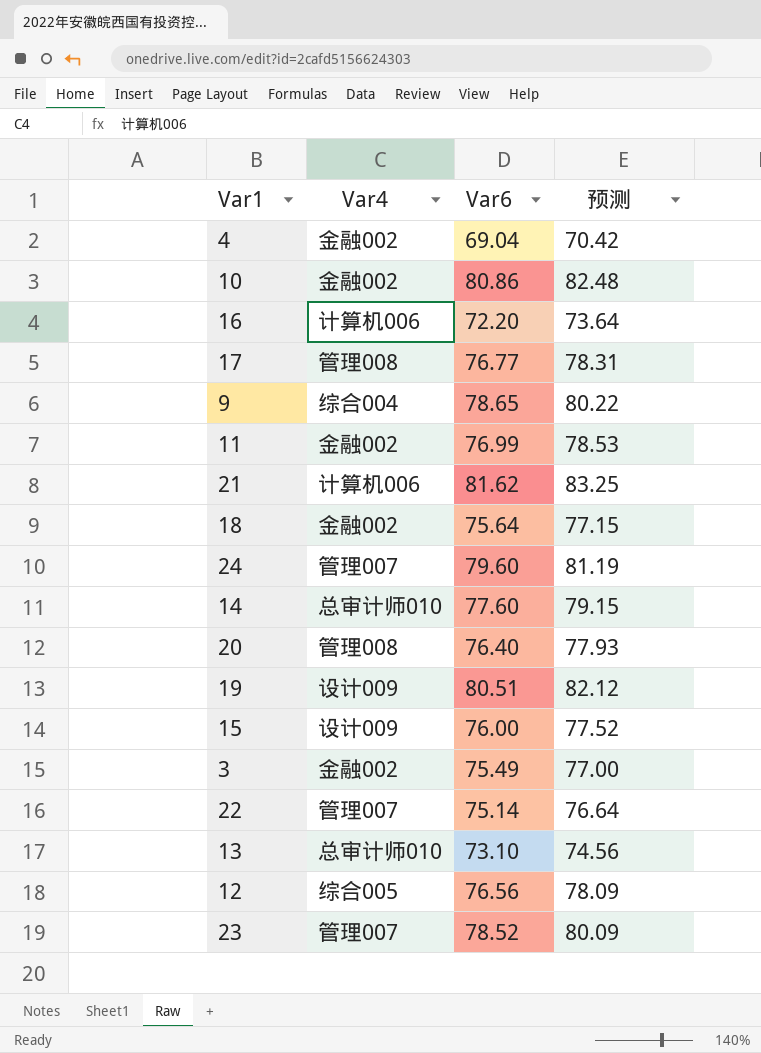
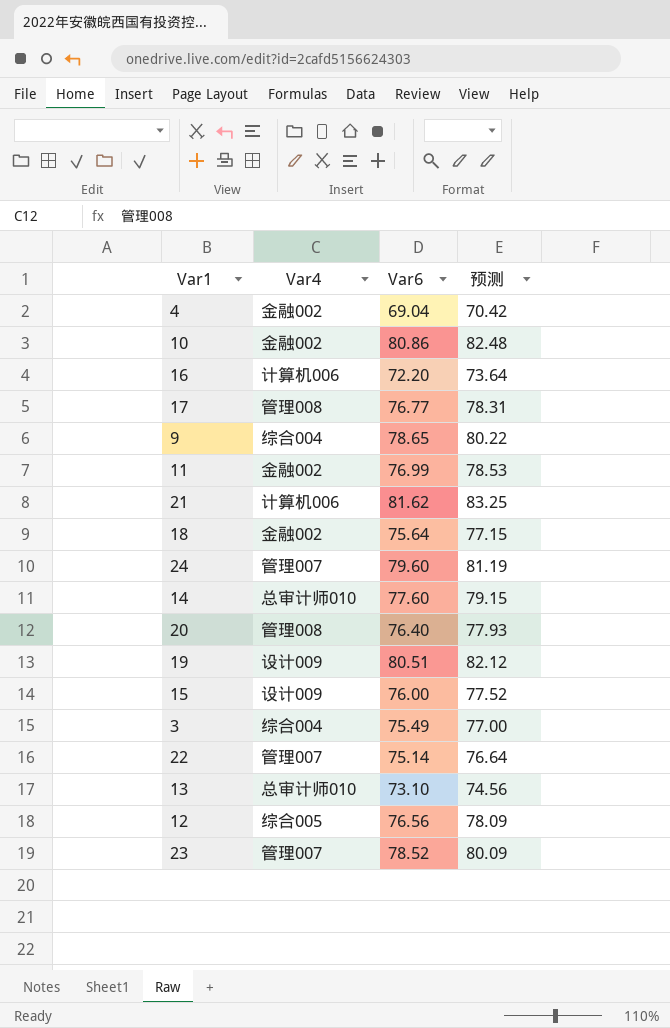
3 | Var4: 金融002 -> 综合004

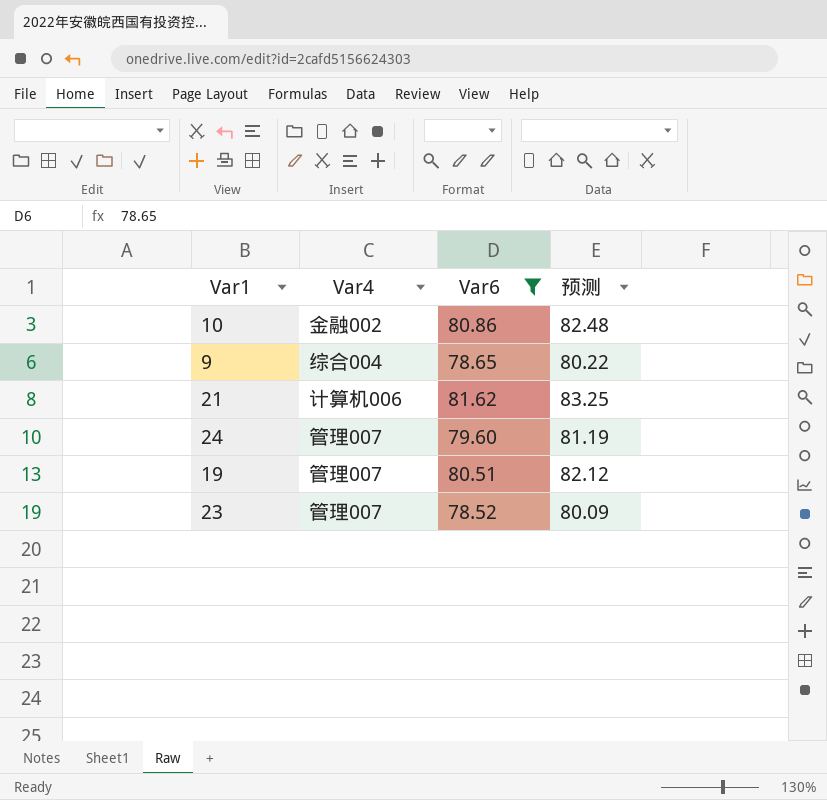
filter: none -> Var6 >= 78.52
19 | Var4: 设计009 -> 管理007

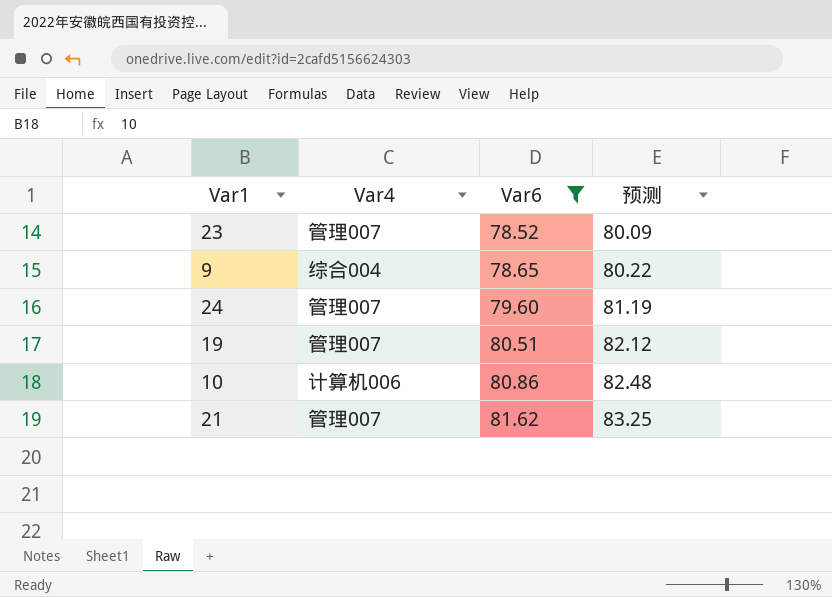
row order: none -> Var6 ascending
10 | Var4: 金融002 -> 计算机006
21 | Var4: 计算机006 -> 管理007

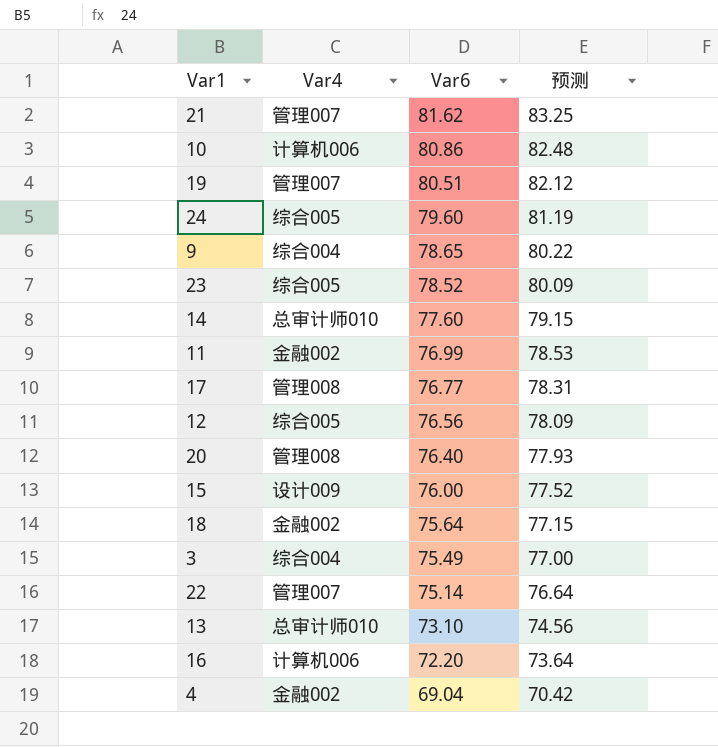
filter: Var6 >= 78.52 -> none
row order: Var6 ascending -> Var6 descending
24 | Var4: 管理007 -> 综合005
23 | Var4: 管理007 -> 综合005

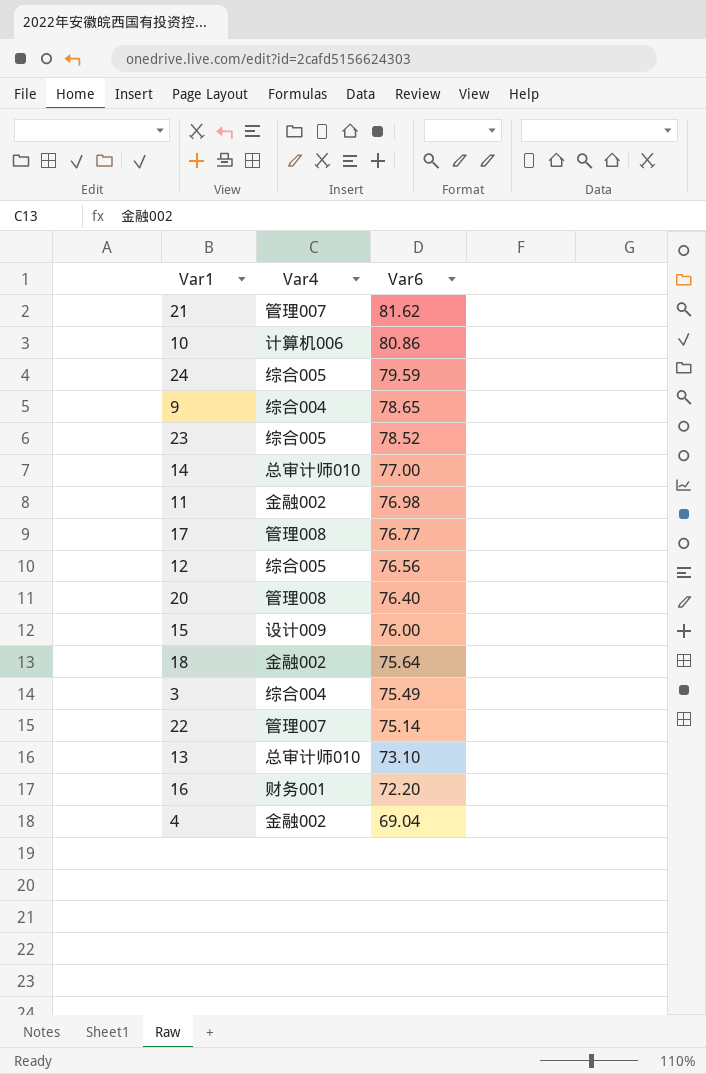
column 预测 | formula: [Var6] * 1.02 -> none
row 19: 管理007 | 80.51 | 82.12 -> none
24 | Var6: 79.60 -> 79.59
14 | Var6: 77.60 -> 77.00
11 | Var6: 76.99 -> 76.98
16 | Var4: 计算机006 -> 财务001

